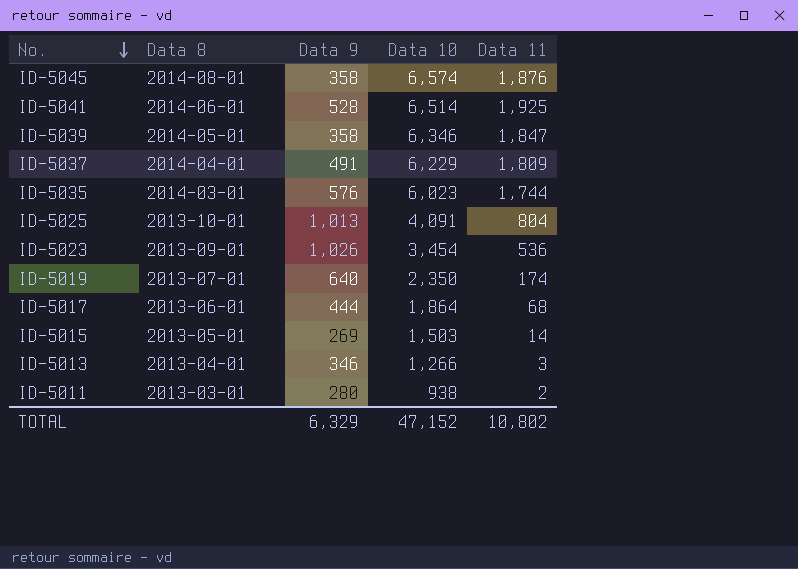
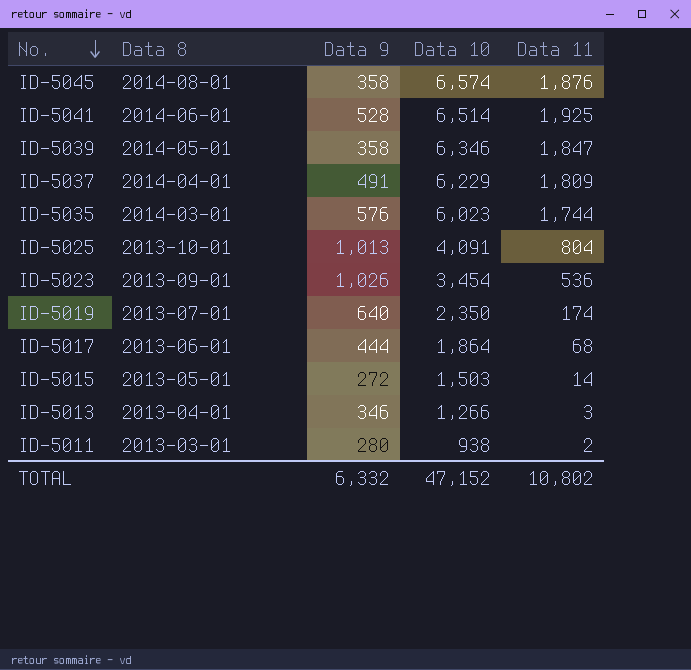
ID-5015 | Data 9: 269 -> 272
TOTAL | Data 9: 6,329 -> 6,332

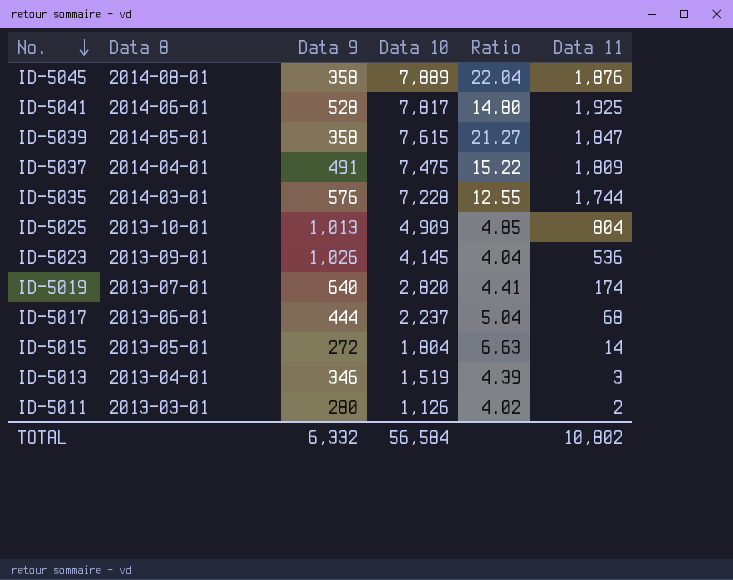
column Ratio | formula: none -> [Data 10] / [Data 9]
ID-5045 | Data 10: 6,574 -> 7,889
ID-5041 | Data 10: 6,514 -> 7,817
ID-5039 | Data 10: 6,346 -> 7,615
ID-5037 | Data 10: 6,229 -> 7,475
ID-5035 | Data 10: 6,023 -> 7,228
ID-5025 | Data 10: 4,091 -> 4,909
ID-5023 | Data 10: 3,454 -> 4,145
ID-5019 | Data 10: 2,350 -> 2,820
ID-5017 | Data 10: 1,864 -> 2,237
ID-5015 | Data 10: 1,503 -> 1,804
ID-5013 | Data 10: 1,266 -> 1,519
ID-5011 | Data 10: 938 -> 1,126
TOTAL | Data 10: 47,152 -> 56,584

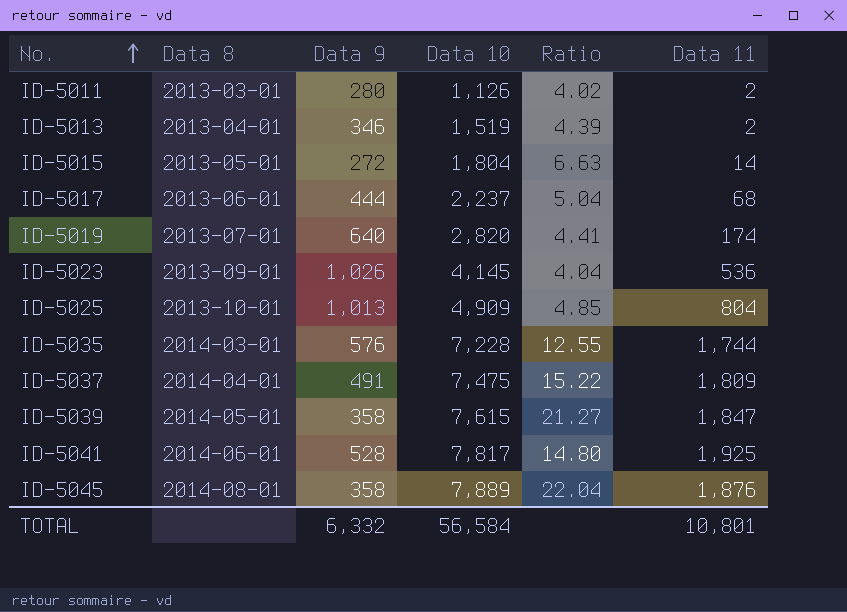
row order: No. descending -> No. ascending
ID-5013 | Data 11: 3 -> 2
TOTAL | Data 11: 10,802 -> 10,801

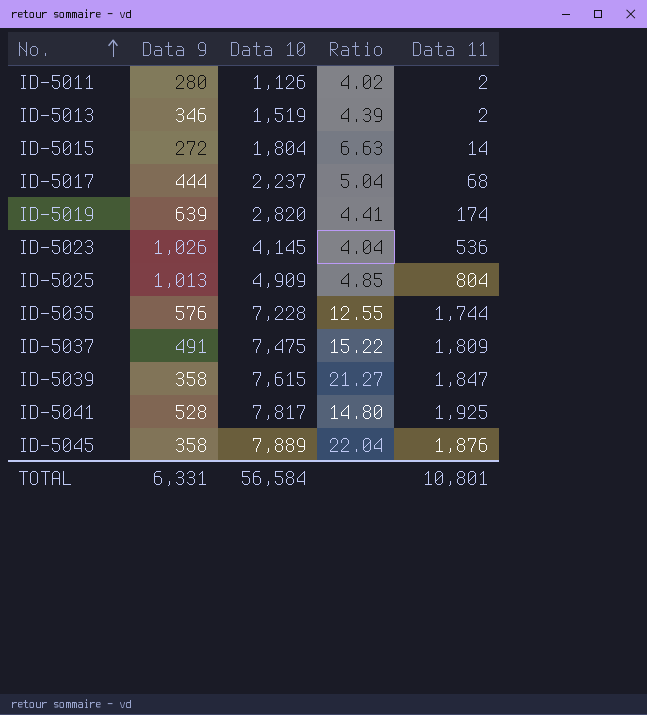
column Data 8 | position: 2 -> none
ID-5019 | Data 9: 640 -> 639
TOTAL | Data 9: 6,332 -> 6,331

